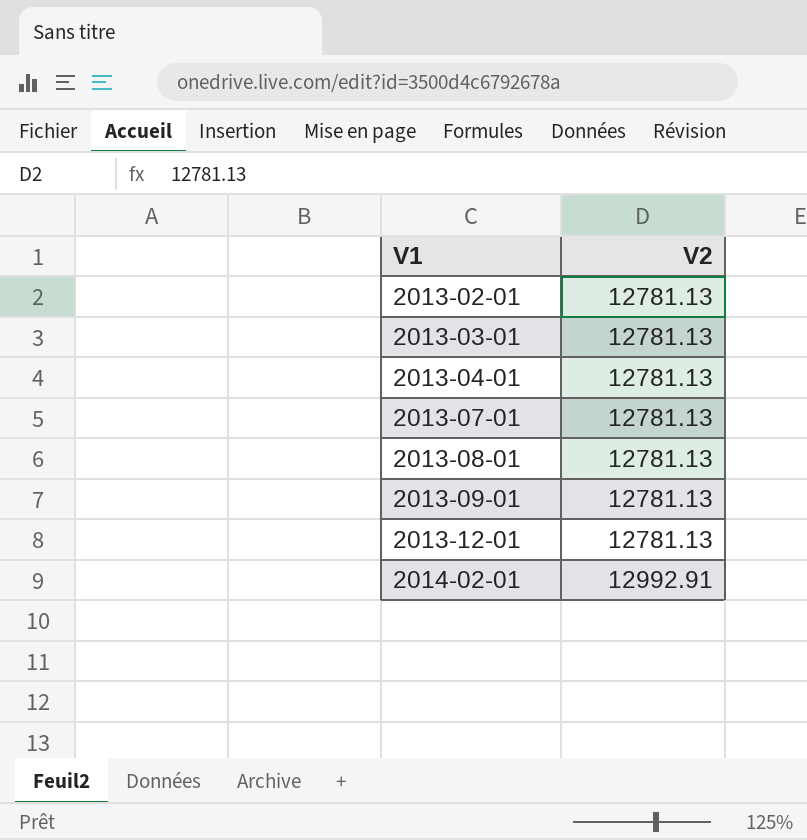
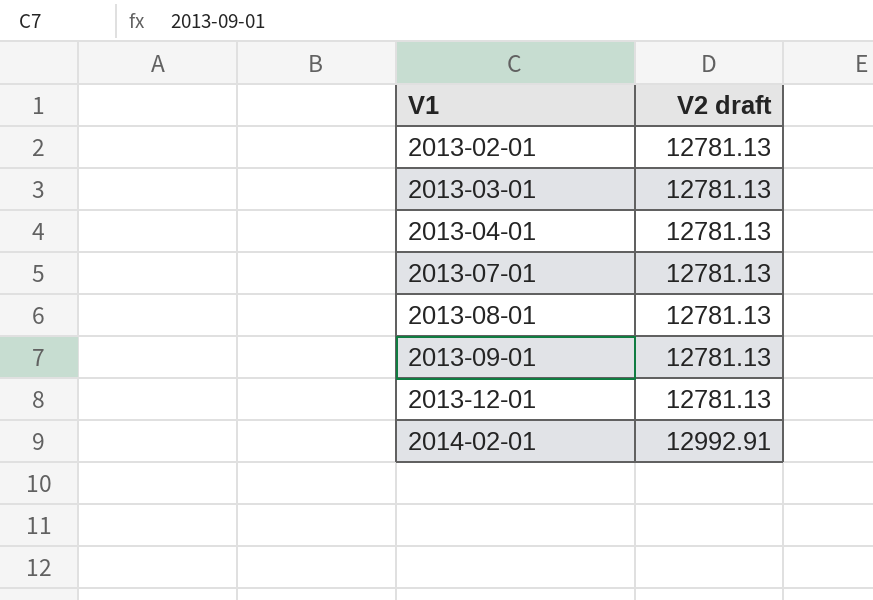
column name: V2 -> V2 draft

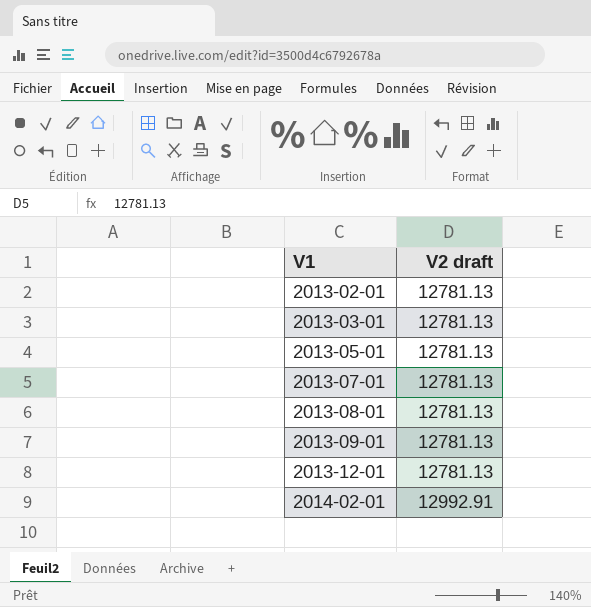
row 2013-04-01: 12781.13 -> none
row 2013-05-01: none -> 12781.13

